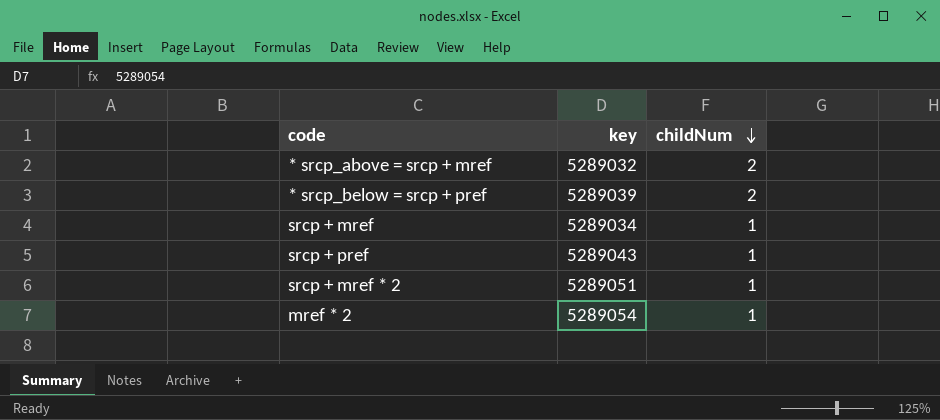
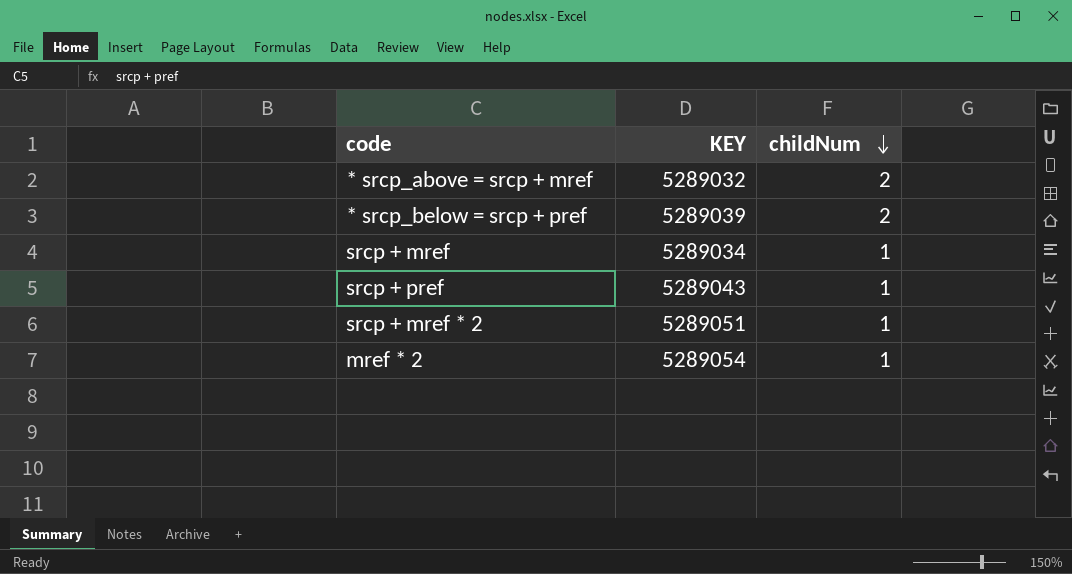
column name: key -> KEY

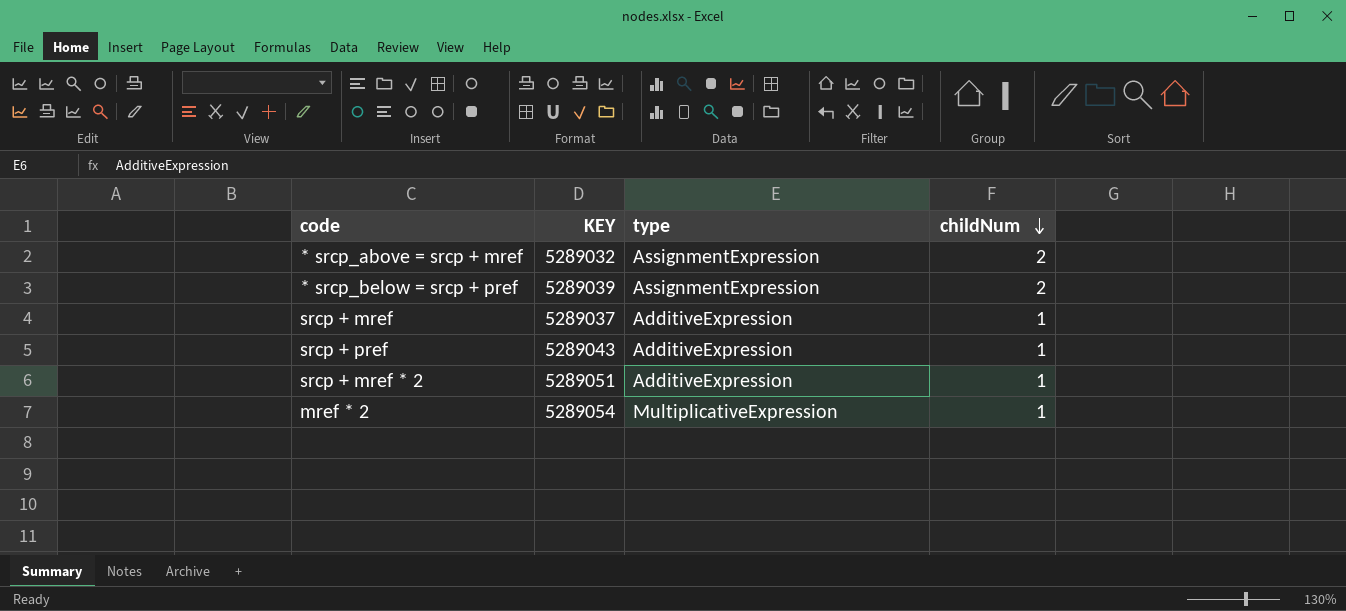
column type | position: none -> 3
srcp + mref | KEY: 5289034 -> 5289037

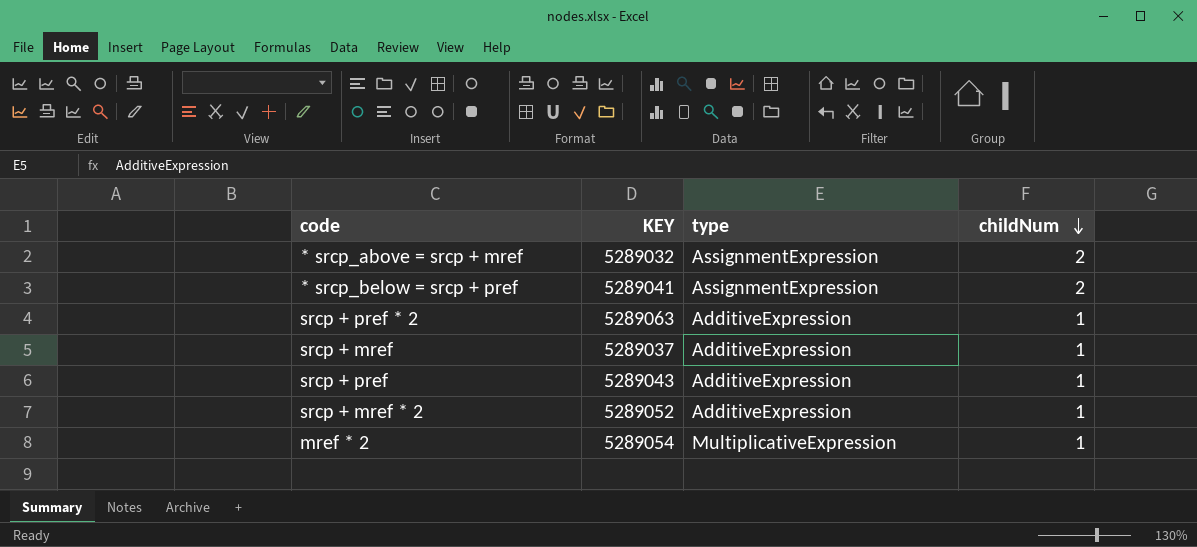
* srcp_below = srcp + pref | KEY: 5289039 -> 5289041
row srcp + pref * 2: none -> 5289063 | AdditiveExpression | 1
srcp + mref * 2 | KEY: 5289051 -> 5289052

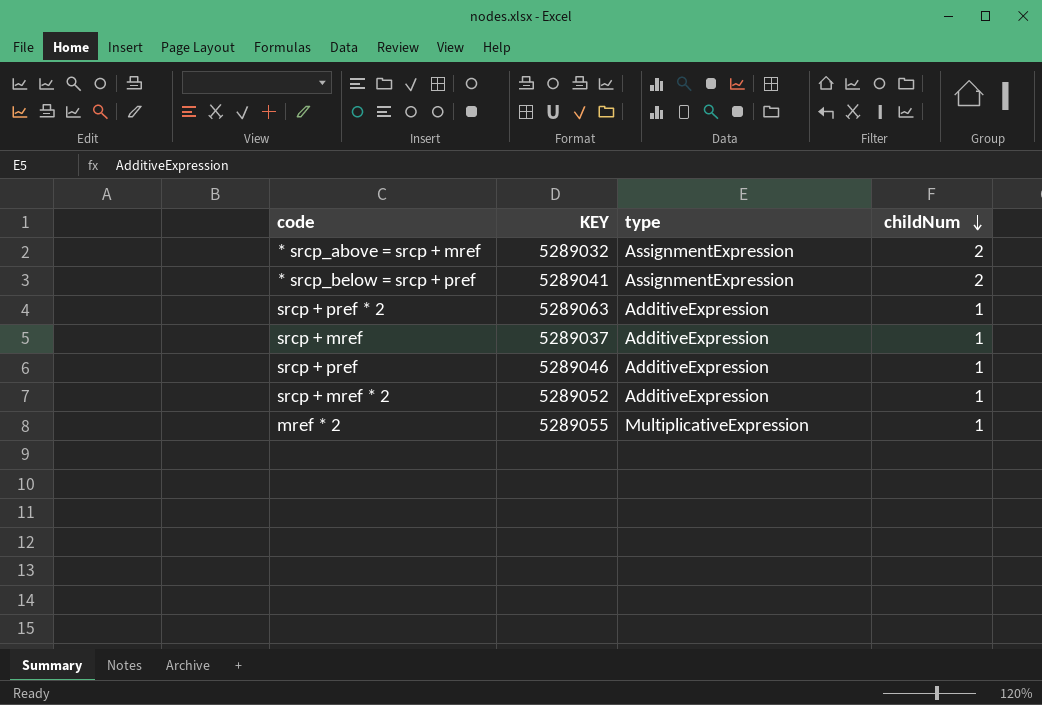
srcp + pref | KEY: 5289043 -> 5289046
mref * 2 | KEY: 5289054 -> 5289055

